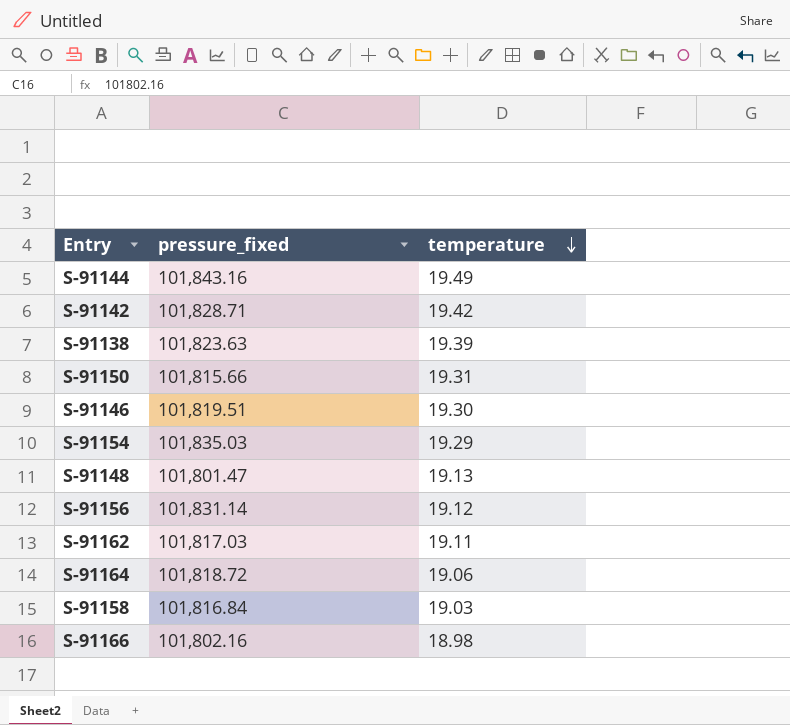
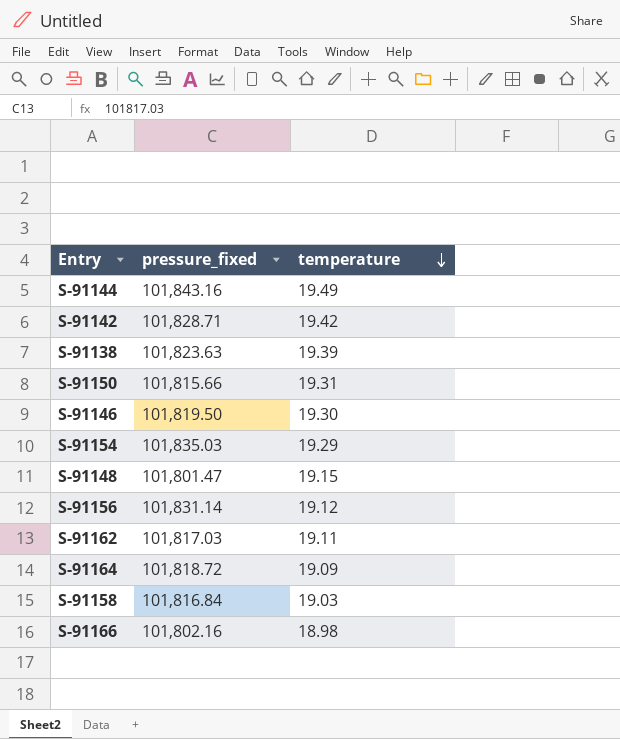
S-91146 | pressure_fixed: 101,819.51 -> 101,819.50
S-91148 | temperature: 19.13 -> 19.15
S-91164 | temperature: 19.06 -> 19.09

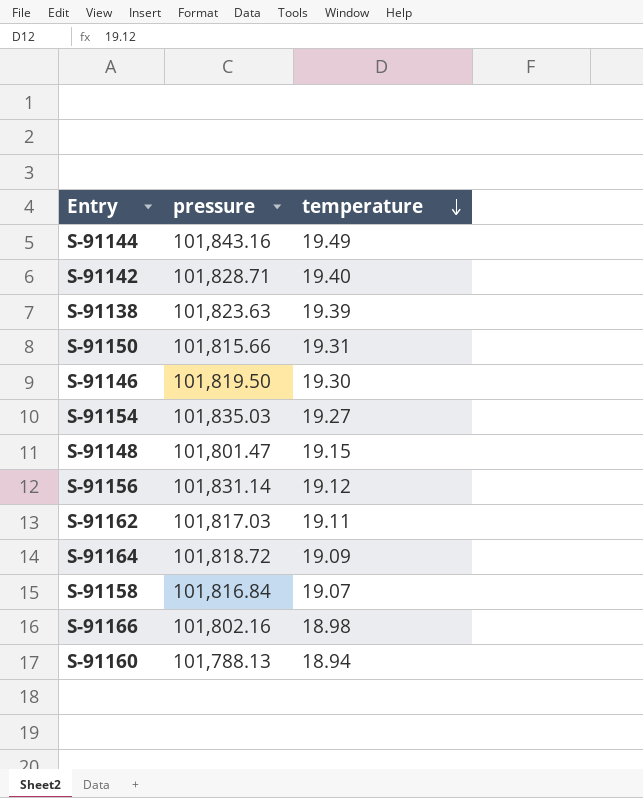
column name: pressure_fixed -> pressure
S-91142 | temperature: 19.42 -> 19.40
S-91154 | temperature: 19.29 -> 19.27
S-91158 | temperature: 19.03 -> 19.07
row S-91160: none -> 101,788.13 | 18.94

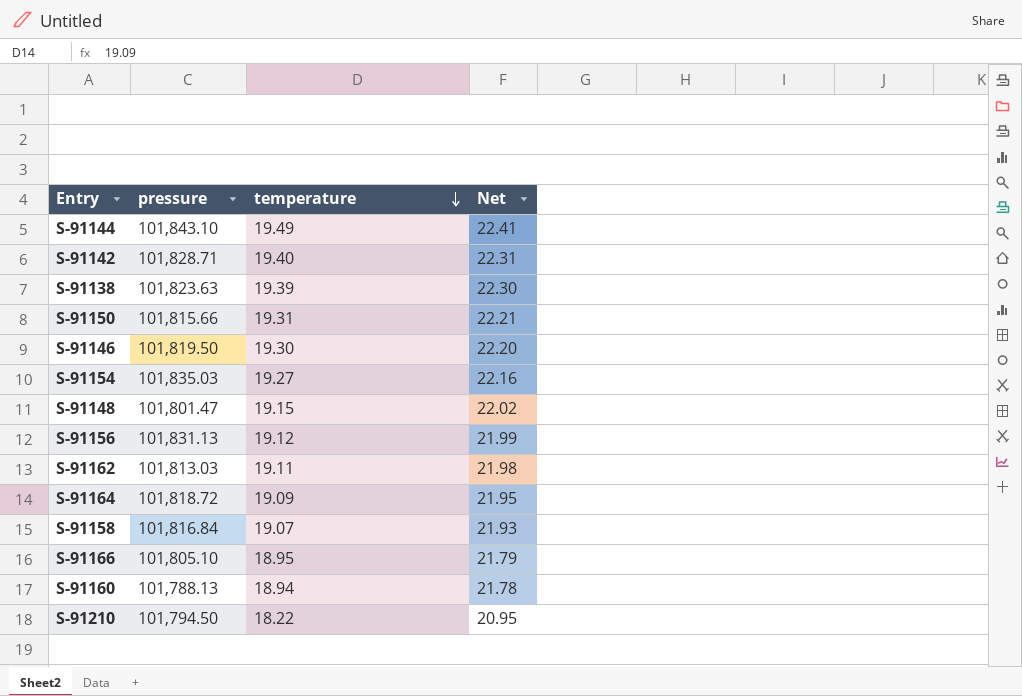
column Net | formula: none -> [temperature] * 1.15
S-91144 | pressure: 101,843.16 -> 101,843.10
S-91156 | pressure: 101,831.14 -> 101,831.13
S-91162 | pressure: 101,817.03 -> 101,813.03
S-91166 | pressure: 101,802.16 -> 101,805.10
S-91166 | temperature: 18.98 -> 18.95
row S-91210: none -> 101,794.50 | 18.22 | 20.95

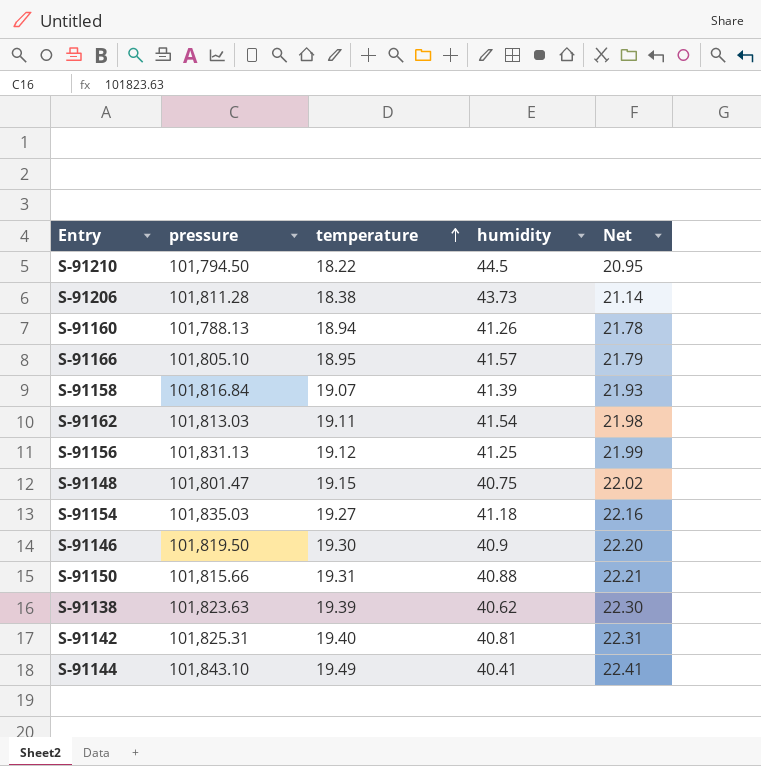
row order: temperature descending -> temperature ascending
column humidity | position: none -> 4
row S-91164: 101,818.72 | 19.09 | 21.95 -> none
row S-91206: none -> 101,811.28 | 18.38 | 43.73 | 21.14
S-91142 | pressure: 101,828.71 -> 101,825.31

